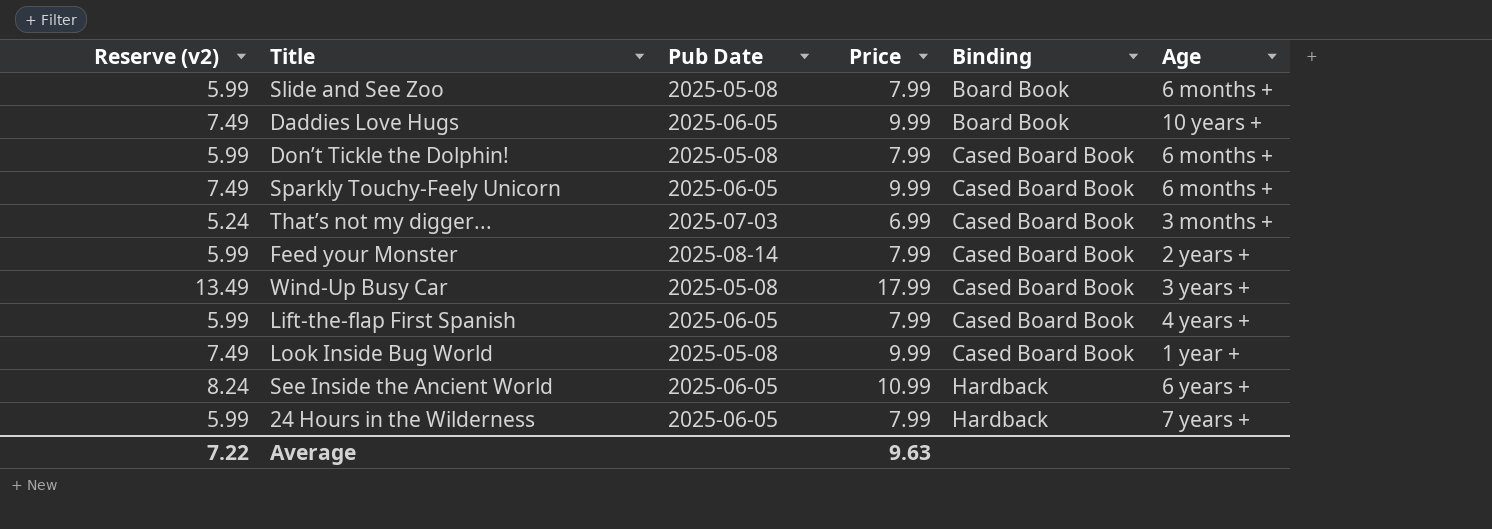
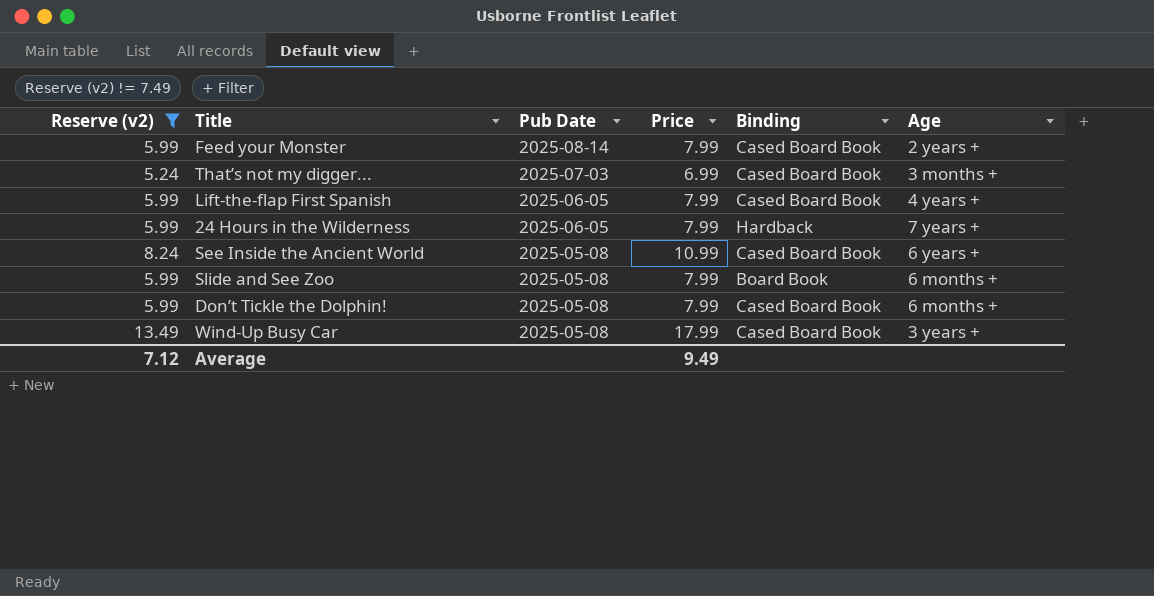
filter: none -> Reserve (v2) != 7.49
row order: Binding ascending -> Pub Date descending
See Inside the Ancient World | Pub Date: 2025-06-05 -> 2025-05-08
See Inside the Ancient World | Binding: Hardback -> Cased Board Book
Average | Reserve (v2): 7.22 -> 7.12
Average | Price: 9.63 -> 9.49

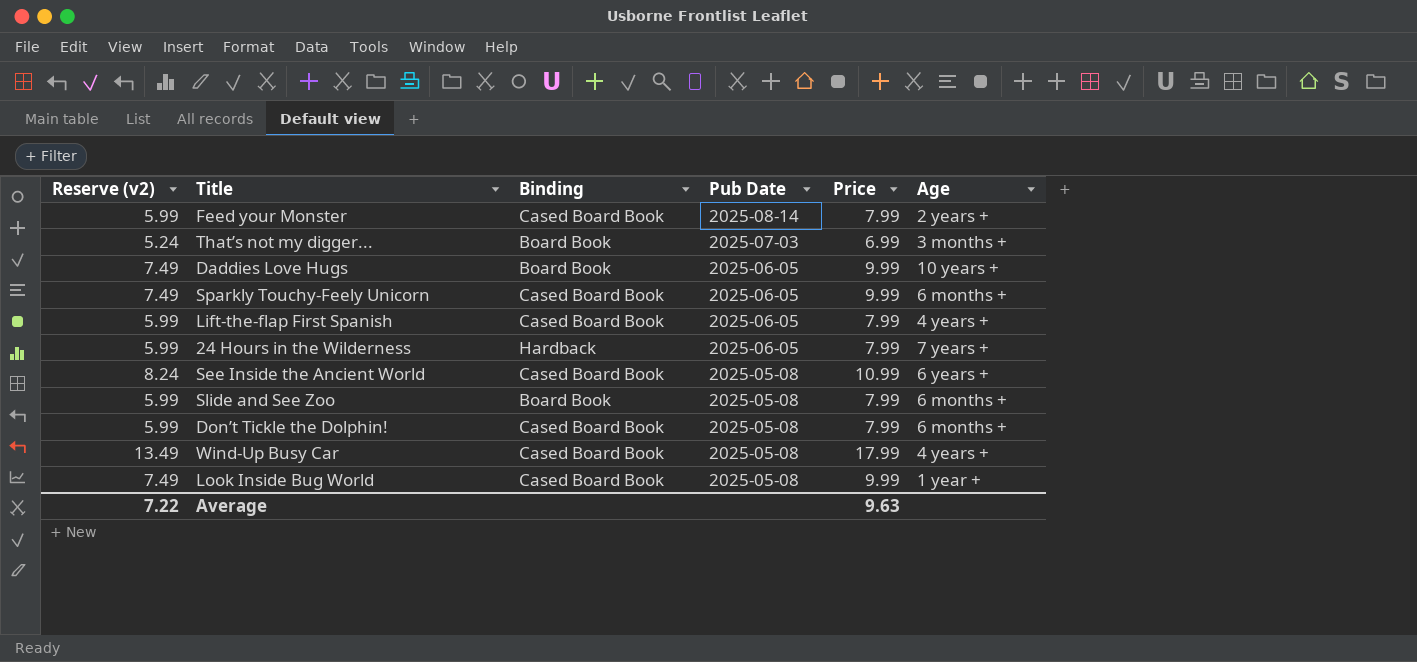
filter: Reserve (v2) != 7.49 -> none
column Binding | position: 5 -> 3
That’s not my digger... | Binding: Cased Board Book -> Board Book
Wind-Up Busy Car | Age: 3 years + -> 4 years +
Average | Reserve (v2): 7.12 -> 7.22
Average | Price: 9.49 -> 9.63

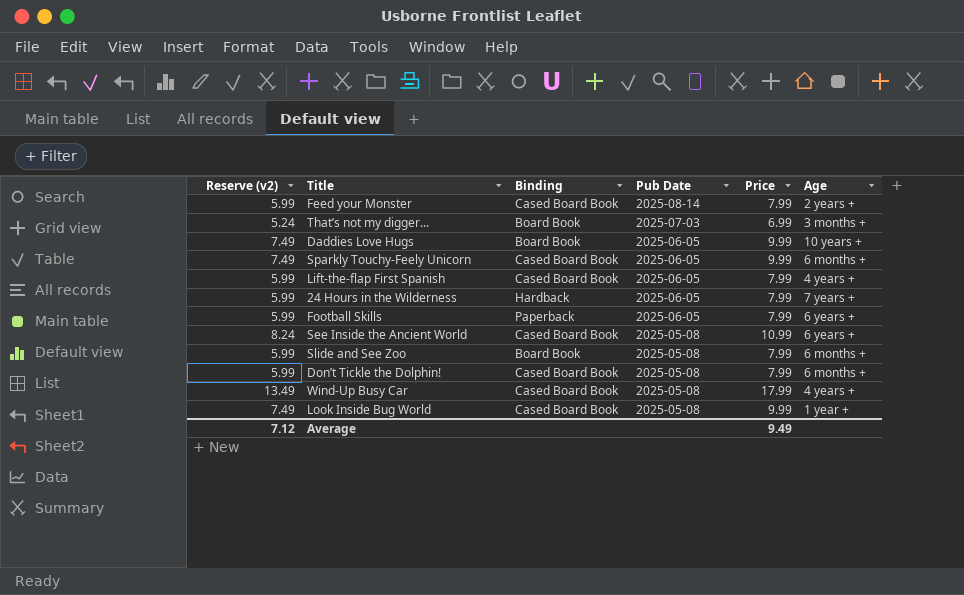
row Football Skills: none -> 5.99 | Paperback | 2025-06-05 | 7.99 | 6 years +
Average | Reserve (v2): 7.22 -> 7.12
Average | Price: 9.63 -> 9.49

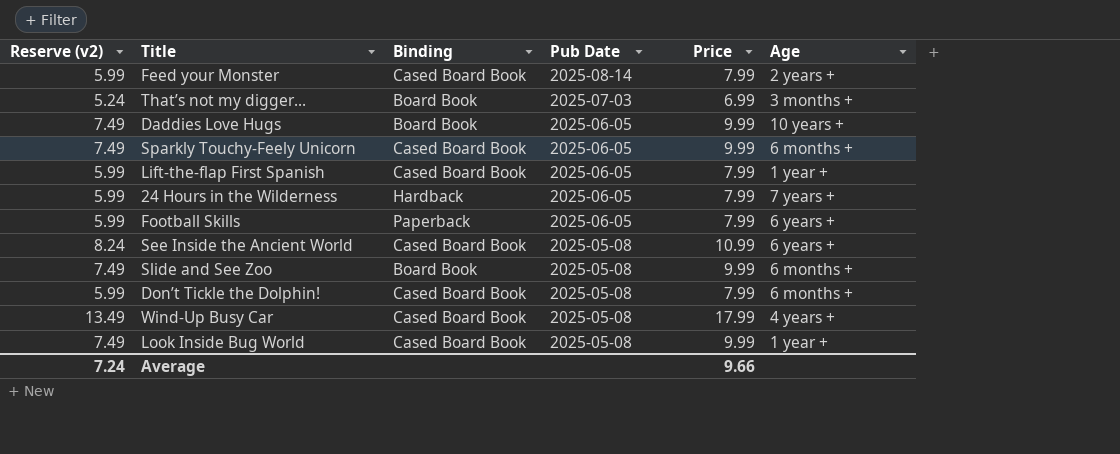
Lift-the-flap First Spanish | Age: 4 years + -> 1 year +
Slide and See Zoo | Reserve (v2): 5.99 -> 7.49
Slide and See Zoo | Price: 7.99 -> 9.99
Average | Reserve (v2): 7.12 -> 7.24
Average | Price: 9.49 -> 9.66

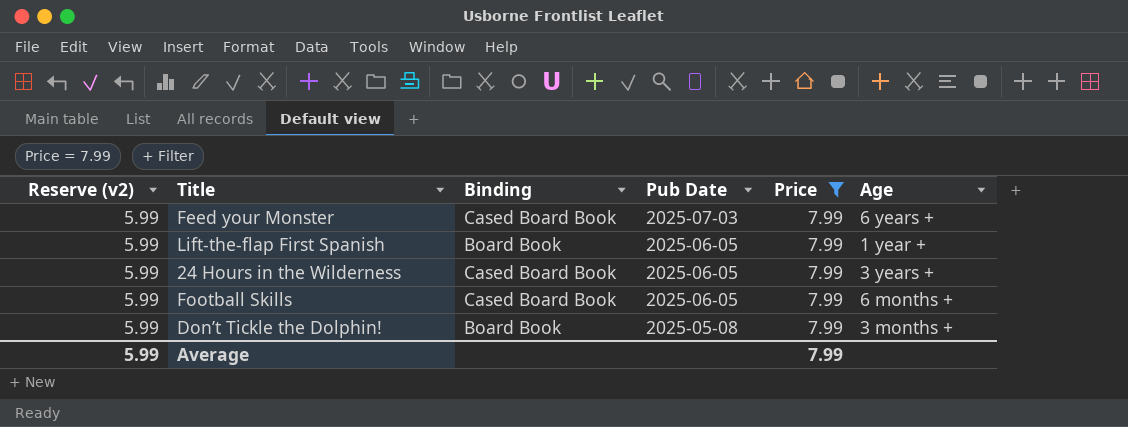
filter: none -> Price = 7.99
Feed your Monster | Pub Date: 2025-08-14 -> 2025-07-03
Feed your Monster | Age: 2 years + -> 6 years +
Lift-the-flap First Spanish | Binding: Cased Board Book -> Board Book
24 Hours in the Wilderness | Binding: Hardback -> Cased Board Book
24 Hours in the Wilderness | Age: 7 years + -> 3 years +
Football Skills | Binding: Paperback -> Cased Board Book
Football Skills | Age: 6 years + -> 6 months +
Don’t Tickle the Dolphin! | Binding: Cased Board Book -> Board Book
Don’t Tickle the Dolphin! | Age: 6 months + -> 3 months +
Average | Reserve (v2): 7.24 -> 5.99
Average | Price: 9.66 -> 7.99

